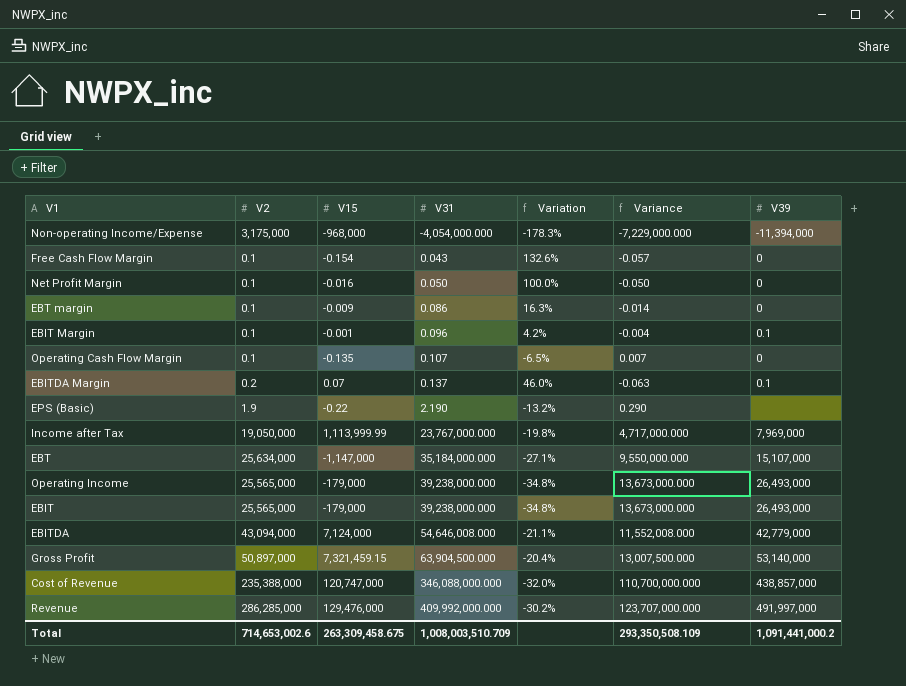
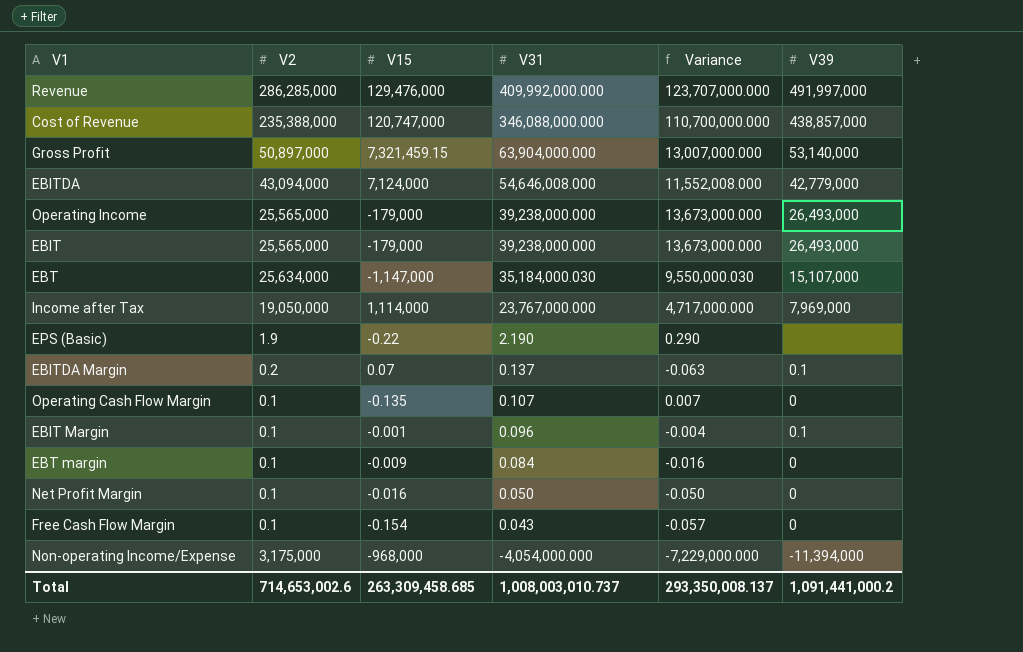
row order: V31 ascending -> V31 descending
column Variation | formula: ([V2] - [V31]) / [V31] -> none
Gross Profit | V31: 63,904,500.000 -> 63,904,000.000
Gross Profit | Variance: 13,007,500.000 -> 13,007,000.000
EBT | V31: 35,184,000.000 -> 35,184,000.030
EBT | Variance: 9,550,000.000 -> 9,550,000.030
Income after Tax | V15: 1,113,999.99 -> 1,114,000
EBT margin | V31: 0.086 -> 0.084
EBT margin | Variance: -0.014 -> -0.016
Total | V15: 263,309,458.675 -> 263,309,458.685
Total | V31: 1,008,003,510.709 -> 1,008,003,010.737
Total | Variance: 293,350,508.109 -> 293,350,008.137

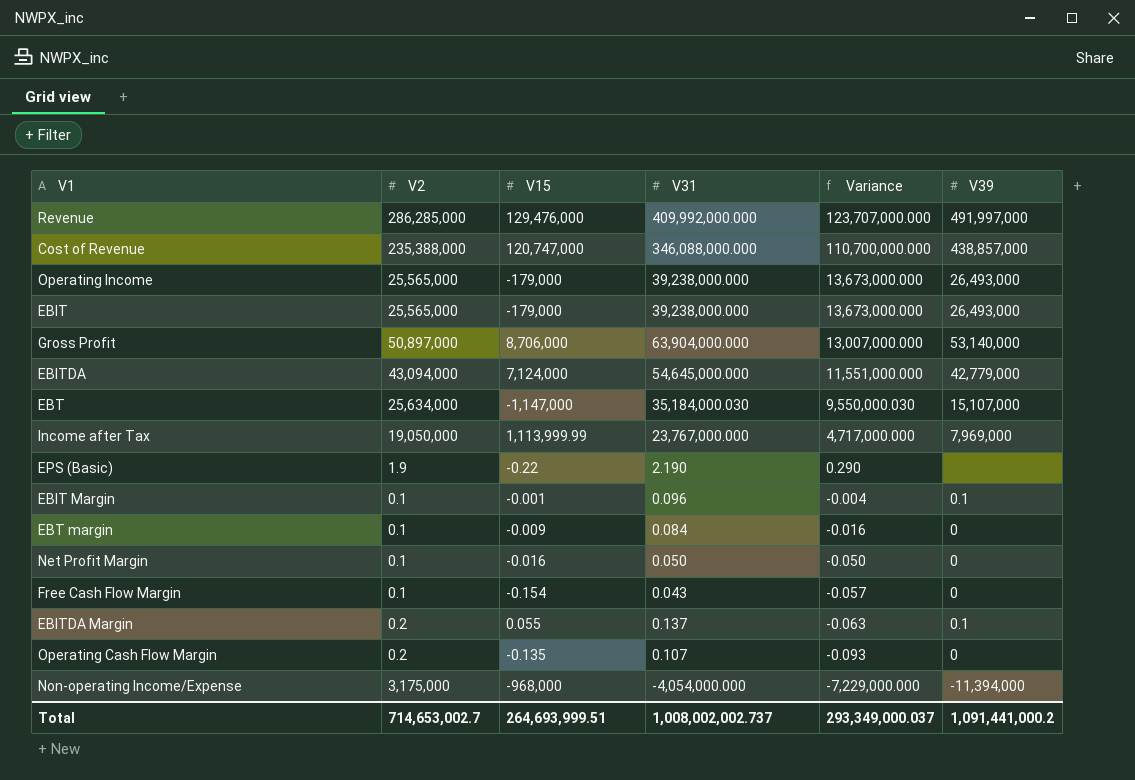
row order: V31 descending -> Variance descending
Gross Profit | V15: 7,321,459.15 -> 8,706,000
EBITDA | V31: 54,646,008.000 -> 54,645,000.000
EBITDA | Variance: 11,552,008.000 -> 11,551,000.000
Income after Tax | V15: 1,114,000 -> 1,113,999.99
EBITDA Margin | V15: 0.07 -> 0.055
Operating Cash Flow Margin | V2: 0.1 -> 0.2
Operating Cash Flow Margin | Variance: 0.007 -> -0.093
Total | V2: 714,653,002.6 -> 714,653,002.7
Total | V15: 263,309,458.685 -> 264,693,999.51
Total | V31: 1,008,003,010.737 -> 1,008,002,002.737
Total | Variance: 293,350,008.137 -> 293,349,000.037

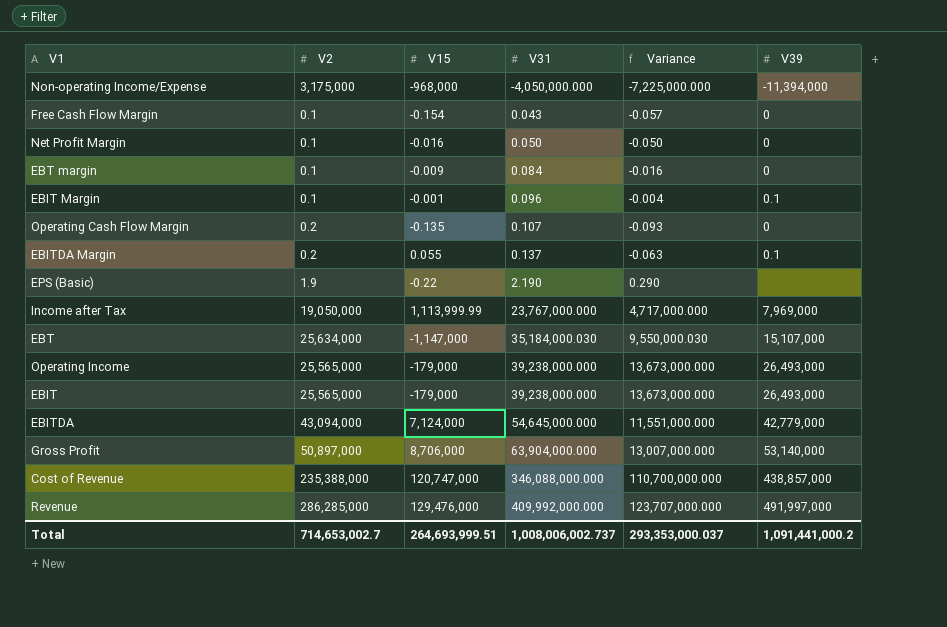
row order: Variance descending -> V31 ascending
Non-operating Income/Expense | V31: -4,054,000.000 -> -4,050,000.000
Non-operating Income/Expense | Variance: -7,229,000.000 -> -7,225,000.000
Total | V31: 1,008,002,002.737 -> 1,008,006,002.737
Total | Variance: 293,349,000.037 -> 293,353,000.037

